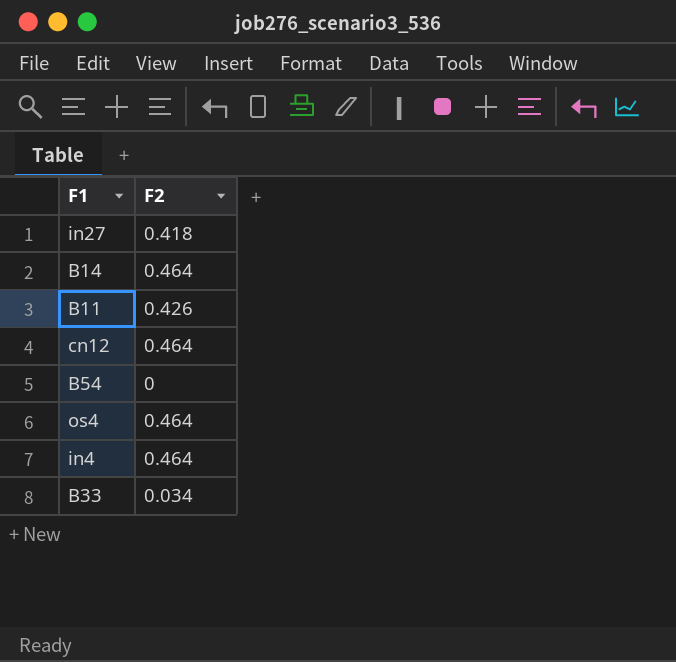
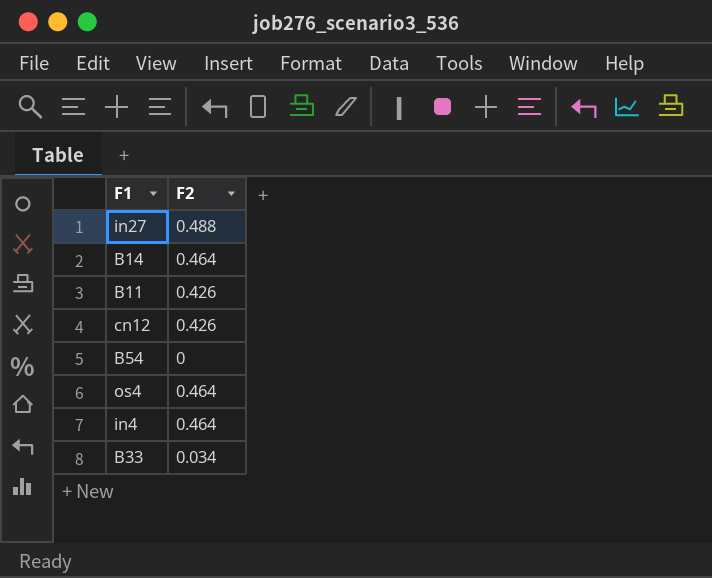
in27 | F2: 0.418 -> 0.488
cn12 | F2: 0.464 -> 0.426

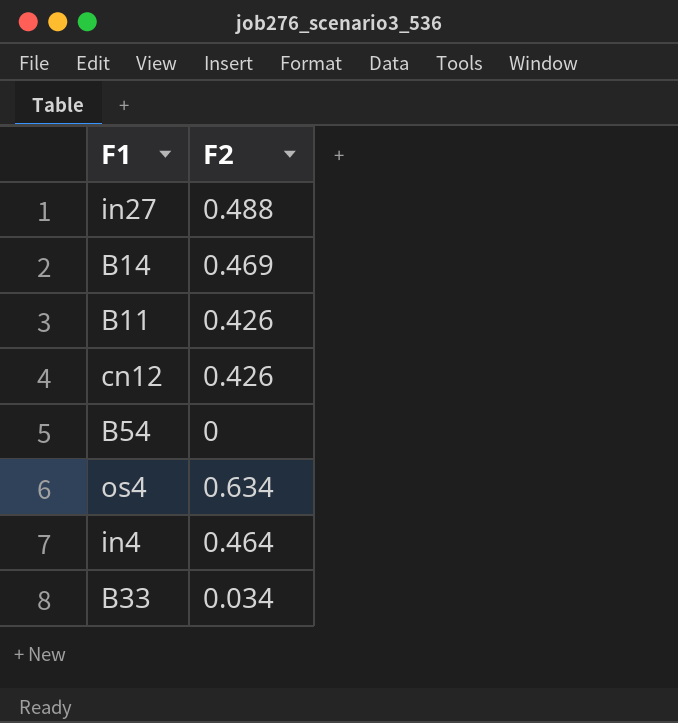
B14 | F2: 0.464 -> 0.469
os4 | F2: 0.464 -> 0.634

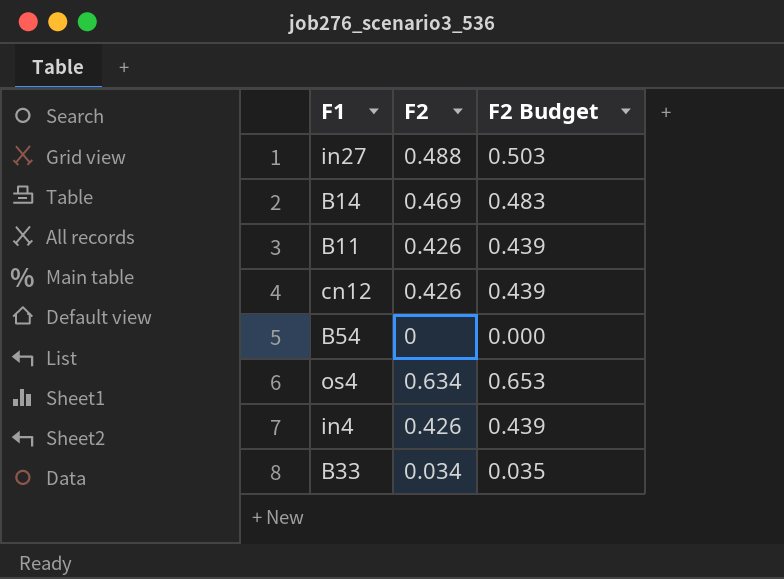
column F2 Budget | formula: none -> [F2] * 1.03
in4 | F2: 0.464 -> 0.426

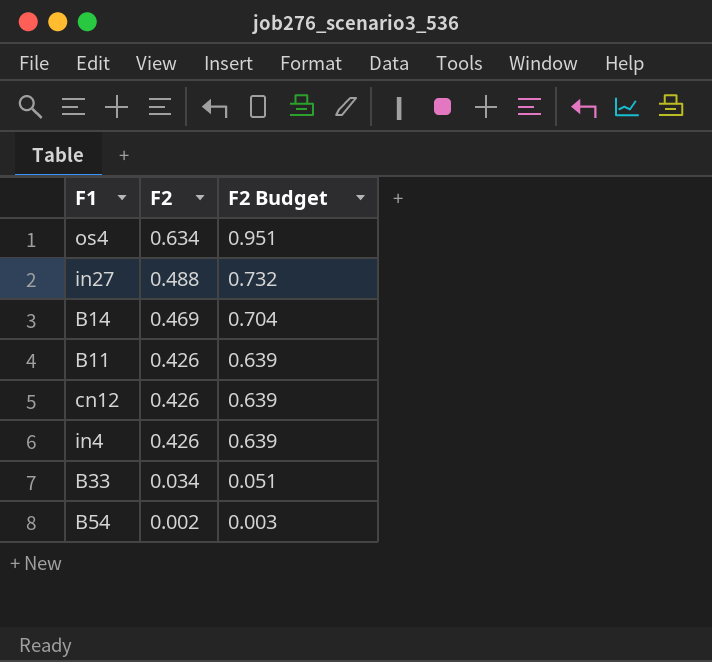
row order: none -> F2 descending
column F2 Budget | formula: [F2] * 1.03 -> [F2] * 1.5
B54 | F2: 0 -> 0.002

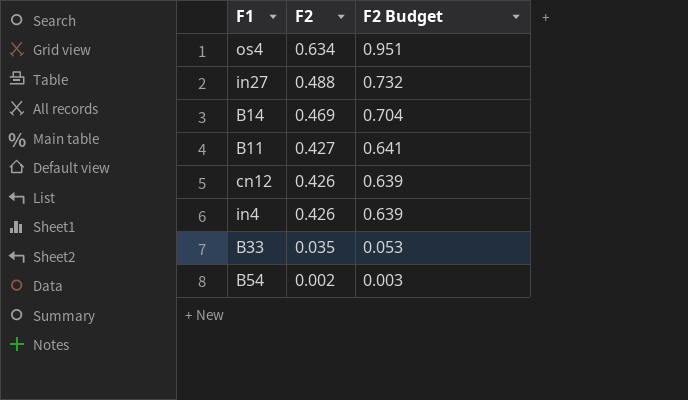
B11 | F2: 0.426 -> 0.427
B11 | F2 Budget: 0.639 -> 0.641
B33 | F2: 0.034 -> 0.035
B33 | F2 Budget: 0.051 -> 0.053

